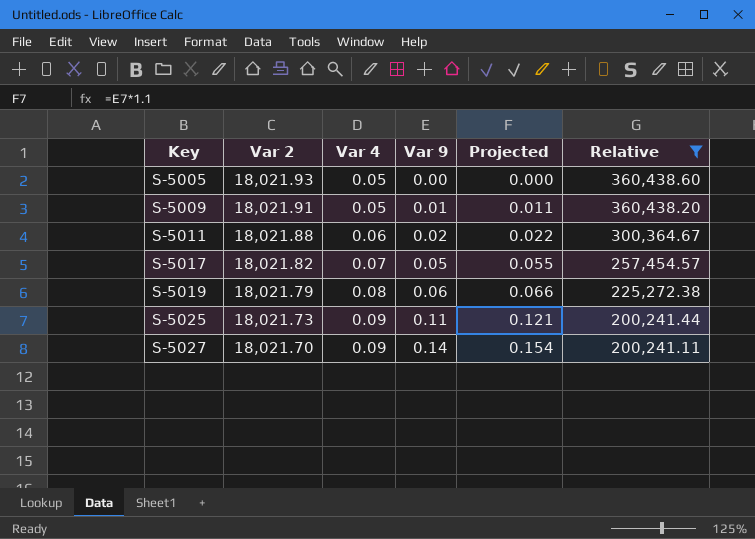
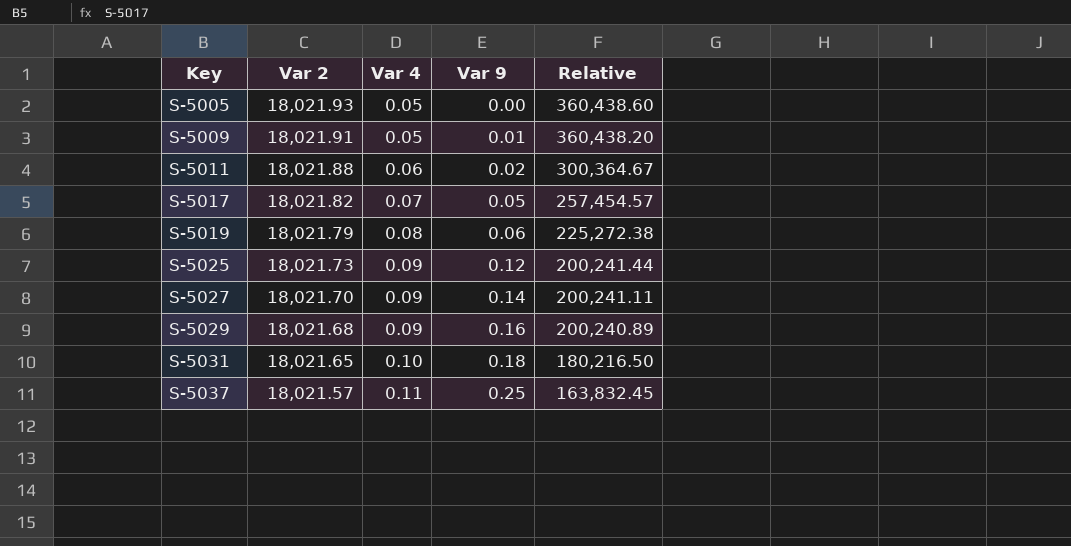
filter: Relative >= 200,241.11 -> none
column Projected | formula: [Var 9] * 1.1 -> none
S-5025 | Var 9: 0.11 -> 0.12

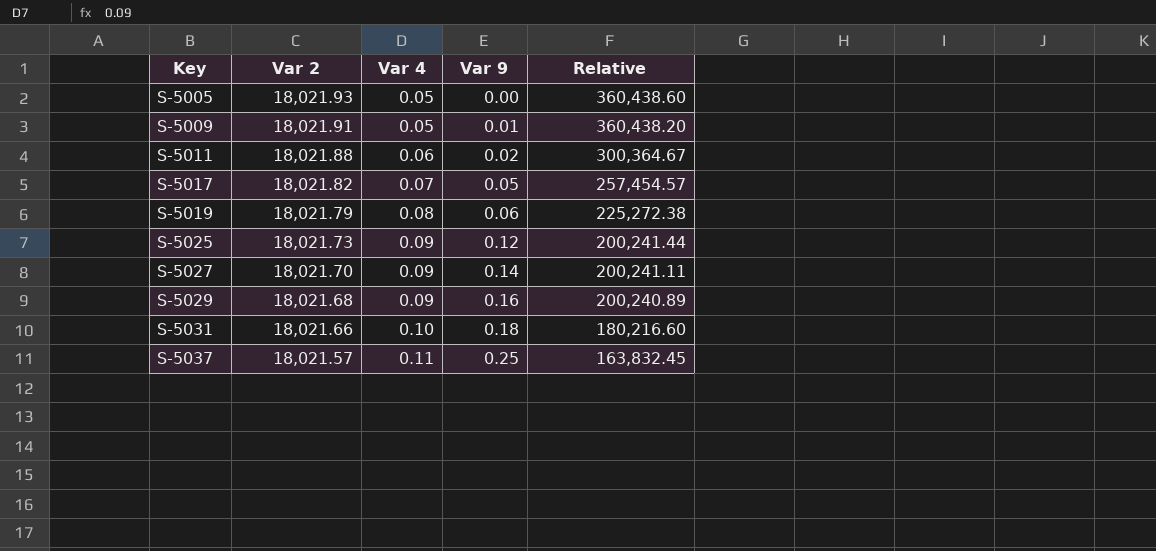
S-5031 | Var 2: 18,021.65 -> 18,021.66
S-5031 | Relative: 180,216.50 -> 180,216.60

